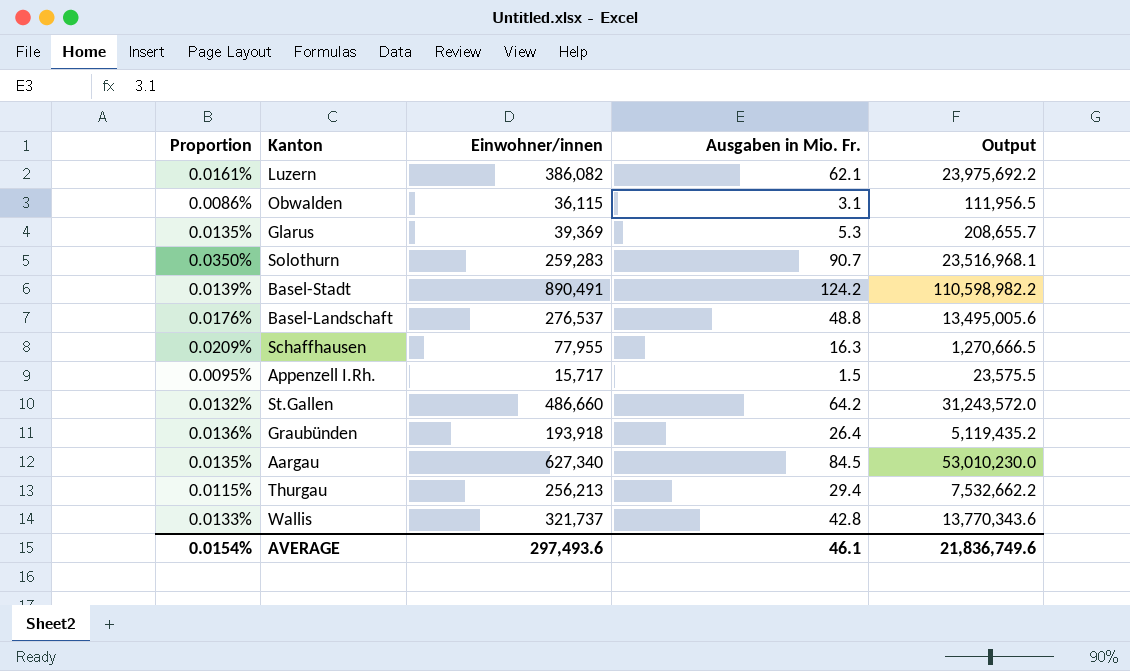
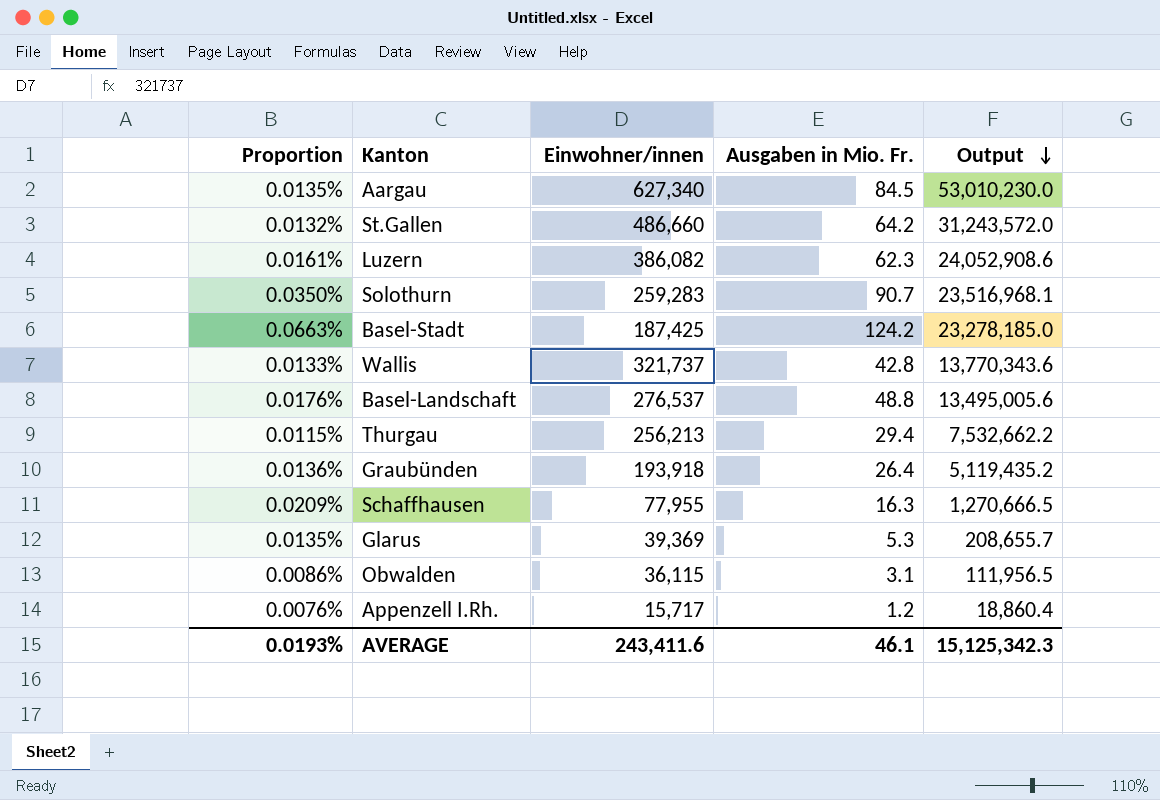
row order: none -> Output descending
Luzern | Ausgaben in Mio. Fr.: 62.1 -> 62.3
Luzern | Output: 23,975,692.2 -> 24,052,908.6
Basel-Stadt | Proportion: 0.0139% -> 0.0663%
Basel-Stadt | Einwohner/innen: 890,491 -> 187,425
Basel-Stadt | Output: 110,598,982.2 -> 23,278,185.0
Appenzell I.Rh. | Proportion: 0.0095% -> 0.0076%
Appenzell I.Rh. | Ausgaben in Mio. Fr.: 1.5 -> 1.2
Appenzell I.Rh. | Output: 23,575.5 -> 18,860.4
AVERAGE | Proportion: 0.0154% -> 0.0193%
AVERAGE | Einwohner/innen: 297,493.6 -> 243,411.6
AVERAGE | Output: 21,836,749.6 -> 15,125,342.3

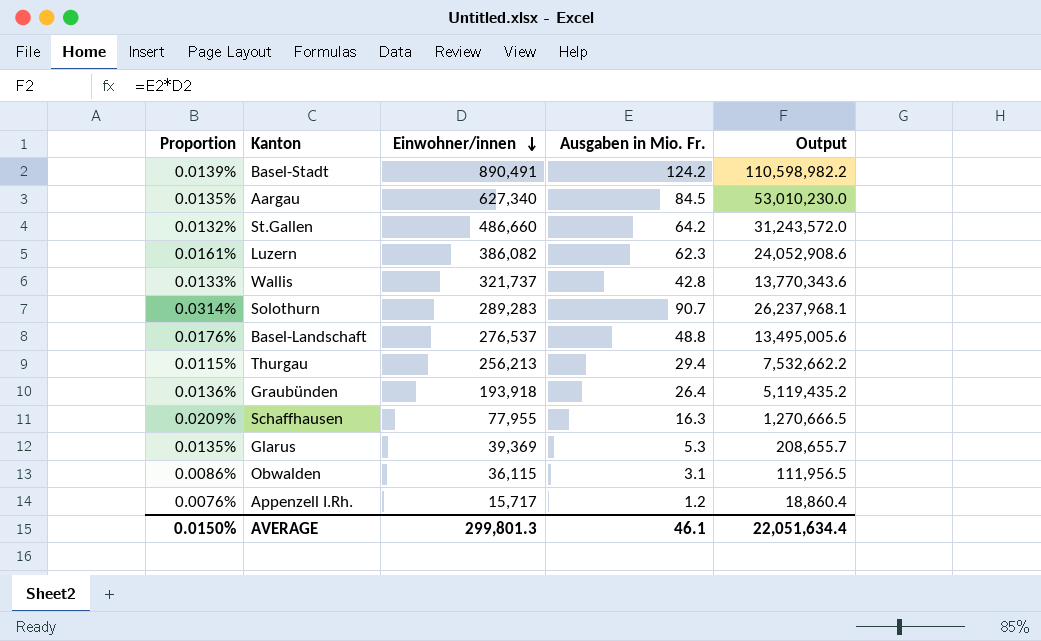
row order: Output descending -> Einwohner/innen descending
Basel-Stadt | Proportion: 0.0663% -> 0.0139%
Basel-Stadt | Einwohner/innen: 187,425 -> 890,491
Basel-Stadt | Output: 23,278,185.0 -> 110,598,982.2
Solothurn | Proportion: 0.0350% -> 0.0314%
Solothurn | Einwohner/innen: 259,283 -> 289,283
Solothurn | Output: 23,516,968.1 -> 26,237,968.1
AVERAGE | Proportion: 0.0193% -> 0.0150%
AVERAGE | Einwohner/innen: 243,411.6 -> 299,801.3
AVERAGE | Output: 15,125,342.3 -> 22,051,634.4

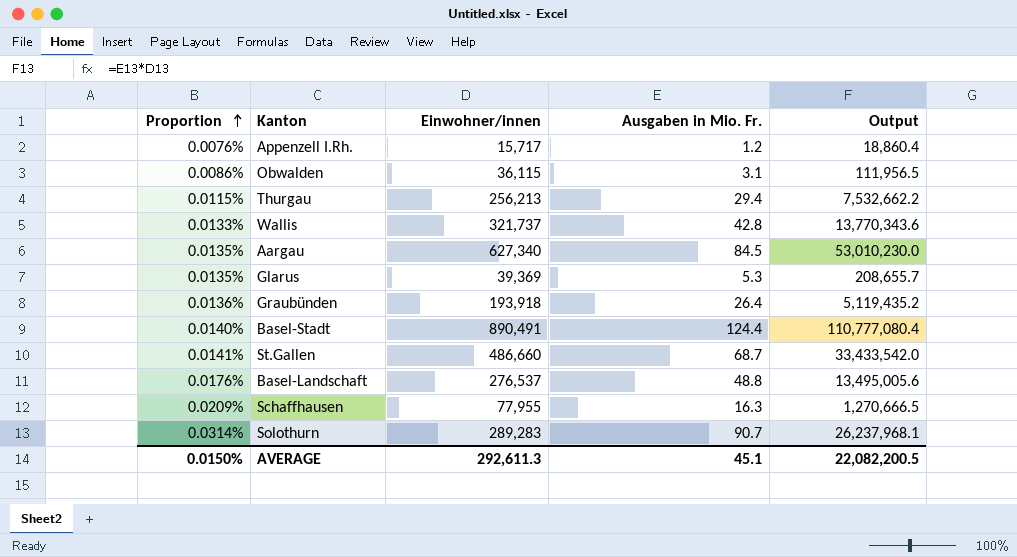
row order: Einwohner/innen descending -> Proportion ascending
row Luzern: 0.0161% | 386,082 | 62.3 | 24,052,908.6 -> none
Basel-Stadt | Proportion: 0.0139% -> 0.0140%
Basel-Stadt | Ausgaben in Mio. Fr.: 124.2 -> 124.4
Basel-Stadt | Output: 110,598,982.2 -> 110,777,080.4
St.Gallen | Proportion: 0.0132% -> 0.0141%
St.Gallen | Ausgaben in Mio. Fr.: 64.2 -> 68.7
St.Gallen | Output: 31,243,572.0 -> 33,433,542.0
AVERAGE | Einwohner/innen: 299,801.3 -> 292,611.3
AVERAGE | Ausgaben in Mio. Fr.: 46.1 -> 45.1
AVERAGE | Output: 22,051,634.4 -> 22,082,200.5

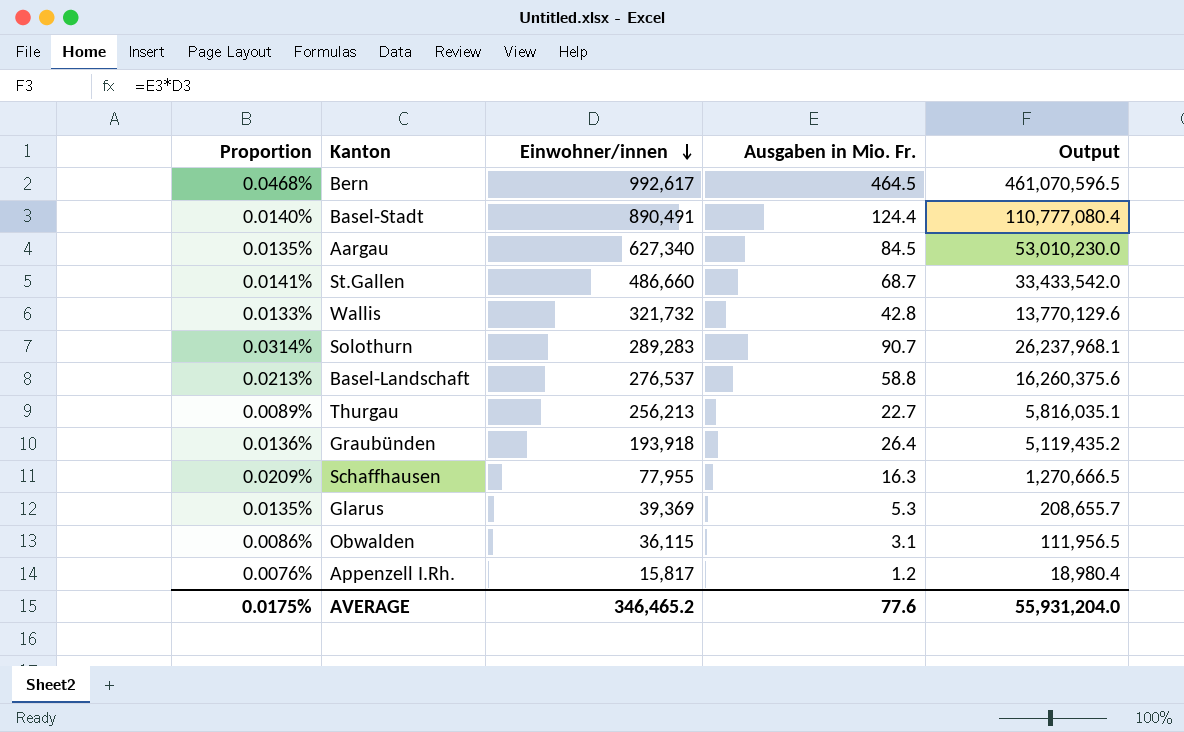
row order: Proportion ascending -> Einwohner/innen descending
row Bern: none -> 0.0468% | 992,617 | 464.5 | 461,070,596.5
Wallis | Einwohner/innen: 321,737 -> 321,732
Wallis | Output: 13,770,343.6 -> 13,770,129.6
Basel-Landschaft | Proportion: 0.0176% -> 0.0213%
Basel-Landschaft | Ausgaben in Mio. Fr.: 48.8 -> 58.8
Basel-Landschaft | Output: 13,495,005.6 -> 16,260,375.6
Thurgau | Proportion: 0.0115% -> 0.0089%
Thurgau | Ausgaben in Mio. Fr.: 29.4 -> 22.7
Thurgau | Output: 7,532,662.2 -> 5,816,035.1
Appenzell I.Rh. | Einwohner/innen: 15,717 -> 15,817
Appenzell I.Rh. | Output: 18,860.4 -> 18,980.4
AVERAGE | Proportion: 0.0150% -> 0.0175%
AVERAGE | Einwohner/innen: 292,611.3 -> 346,465.2
AVERAGE | Ausgaben in Mio. Fr.: 45.1 -> 77.6
AVERAGE | Output: 22,082,200.5 -> 55,931,204.0

